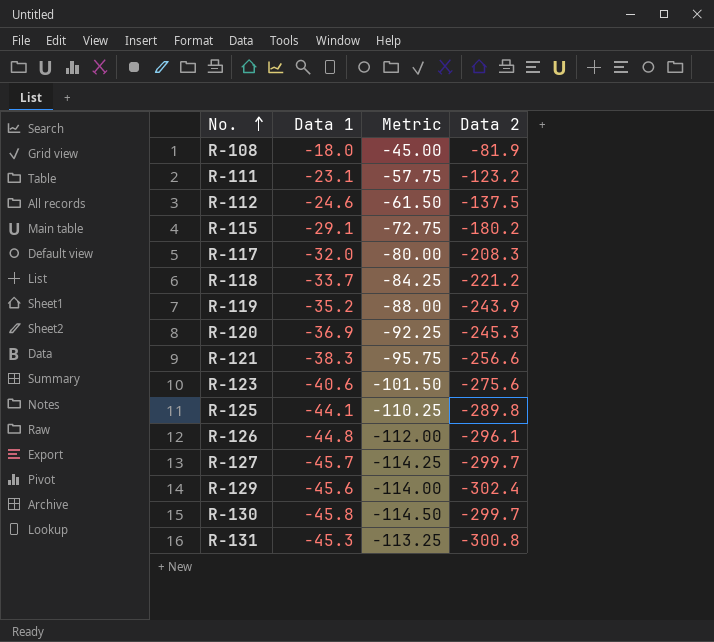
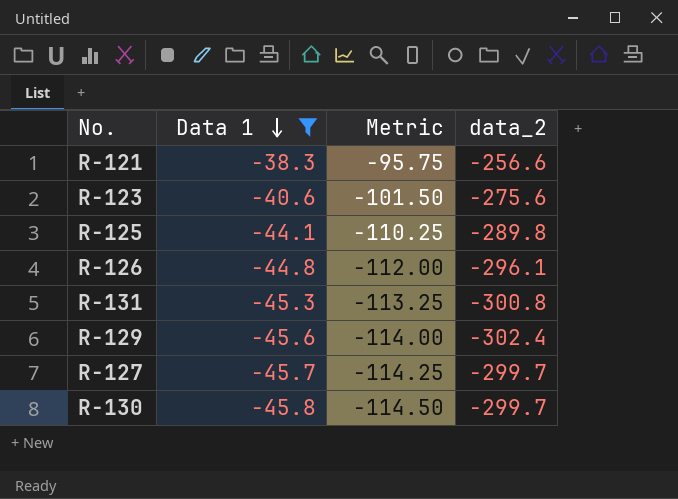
filter: none -> Data 1 <= -38.3
row order: No. ascending -> Data 1 descending
column name: Data 2 -> data_2

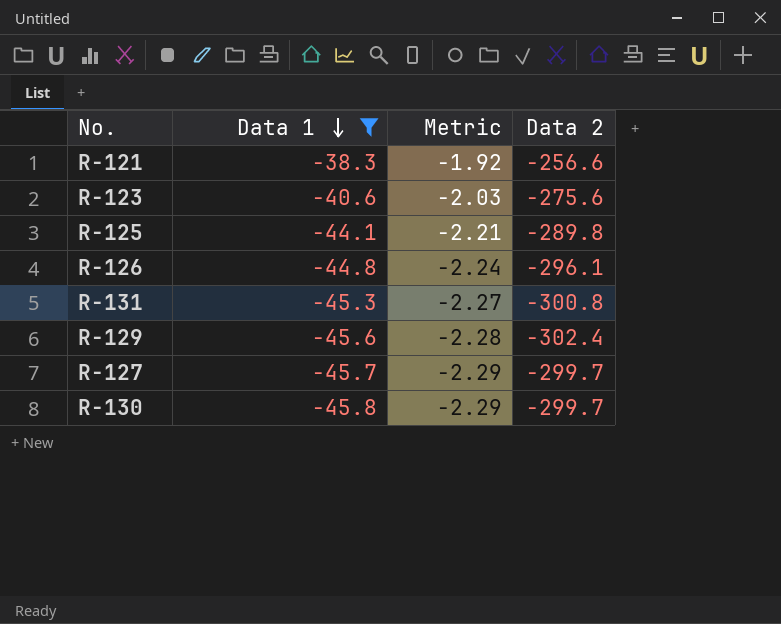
column Metric | formula: [Data 1] * 2.5 -> [Data 1] * 0.05
column name: data_2 -> Data 2

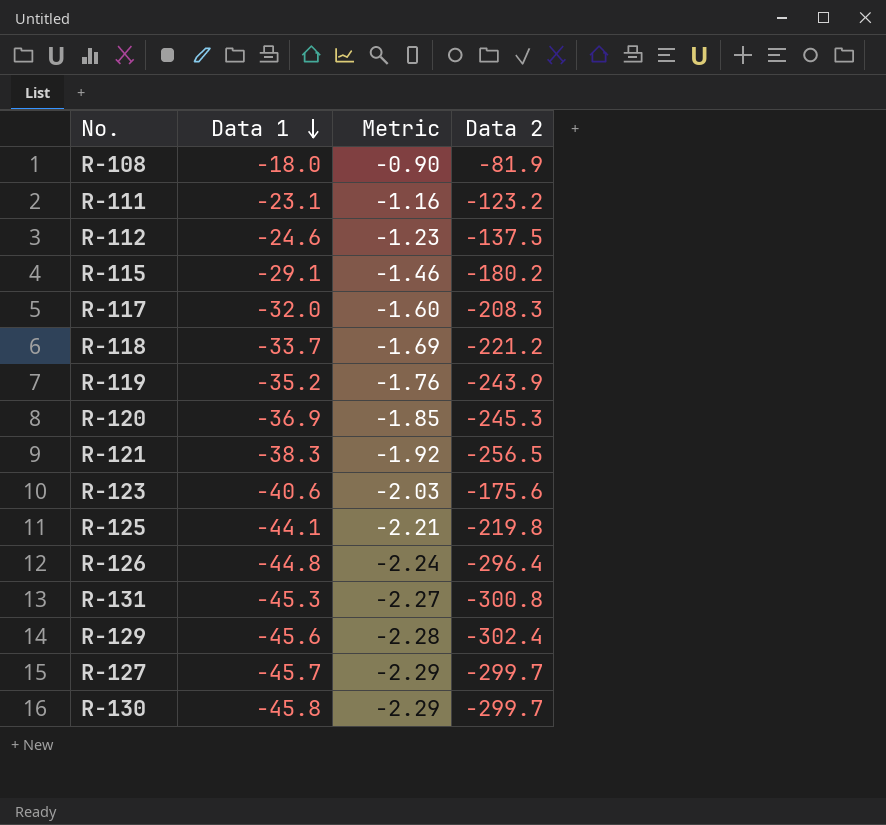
filter: Data 1 <= -38.3 -> none
R-121 | Data 2: -256.6 -> -256.5
R-123 | Data 2: -275.6 -> -175.6
R-125 | Data 2: -289.8 -> -219.8
R-126 | Data 2: -296.1 -> -296.4

